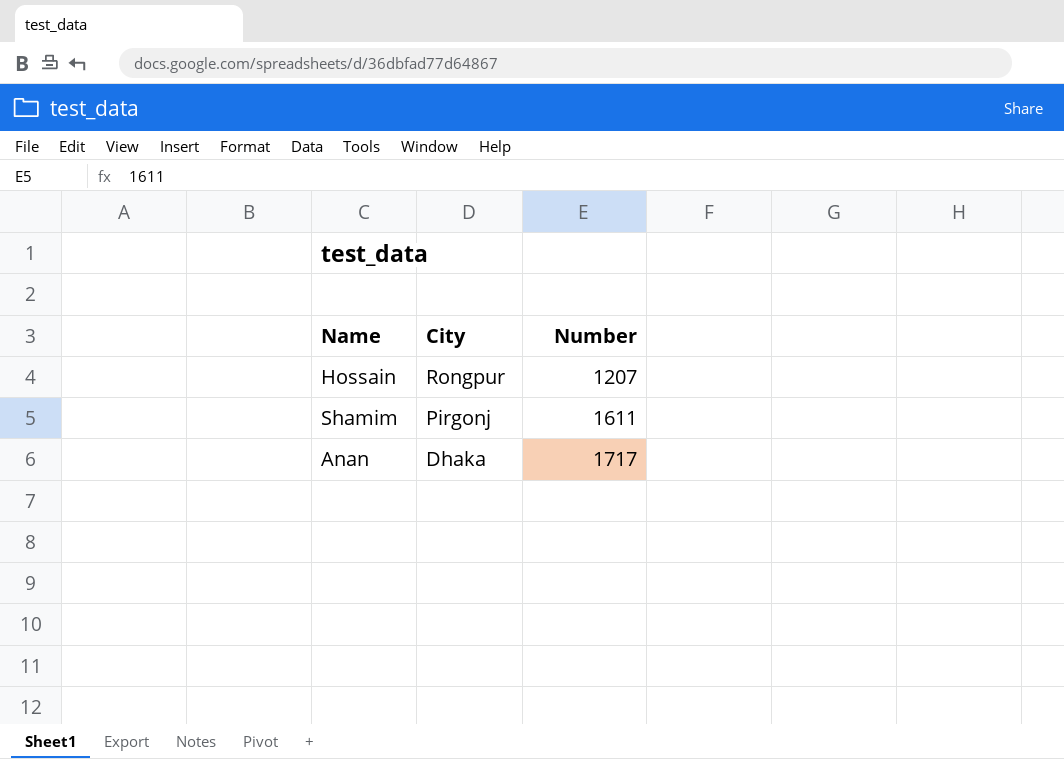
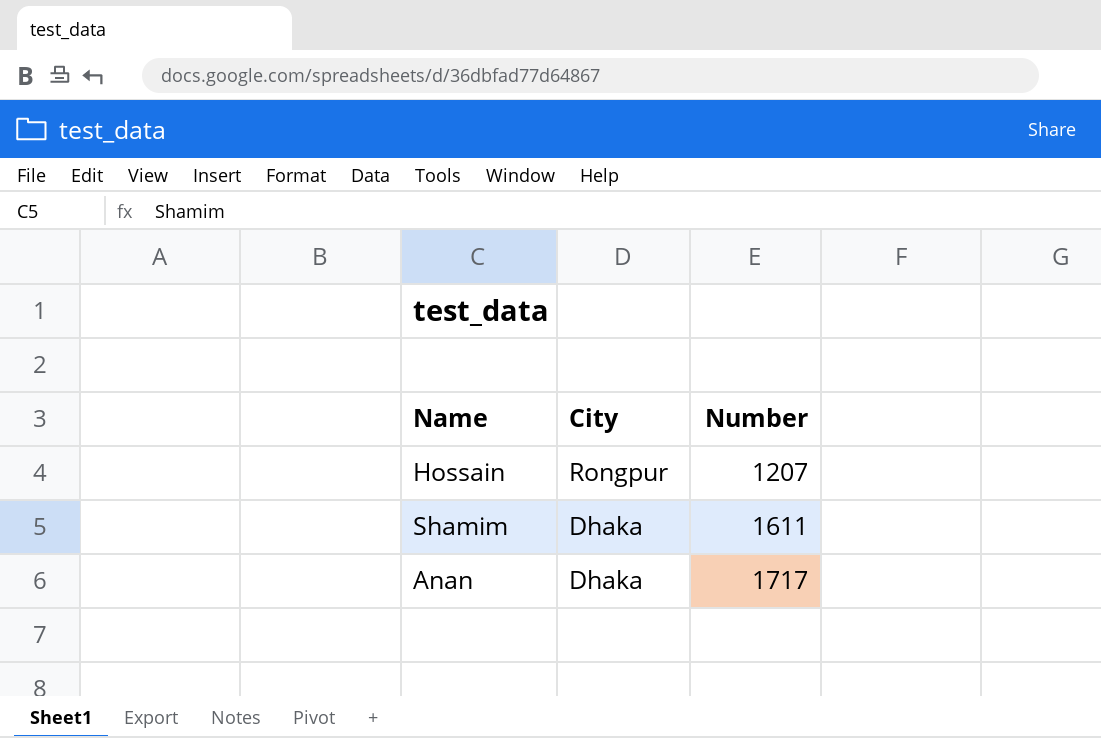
Shamim | City: Pirgonj -> Dhaka

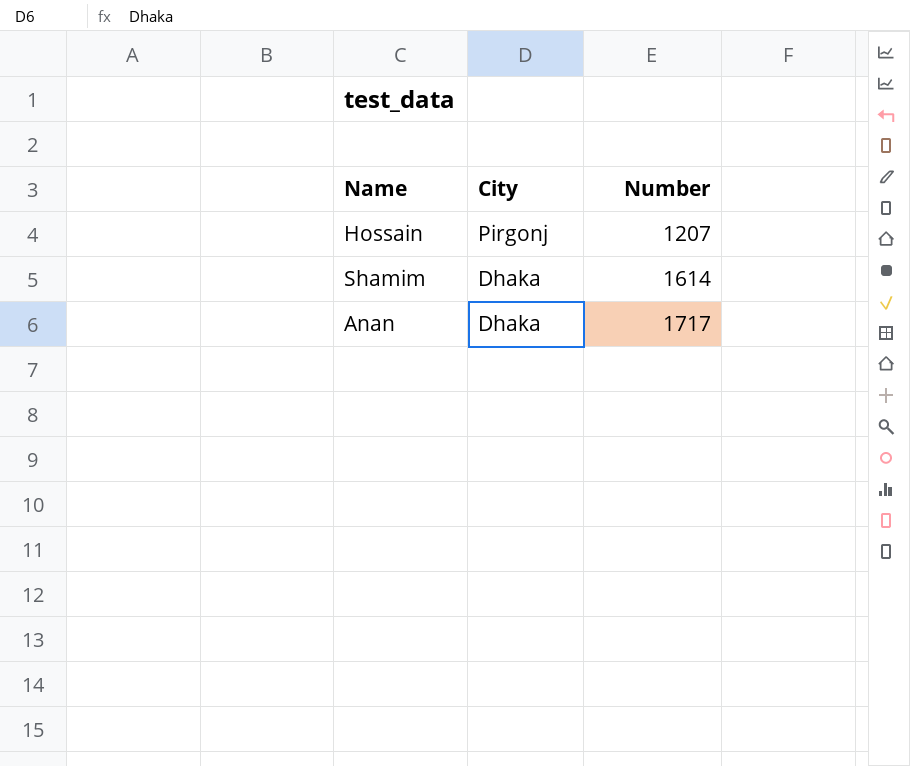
Hossain | City: Rongpur -> Pirgonj
Shamim | Number: 1611 -> 1614

